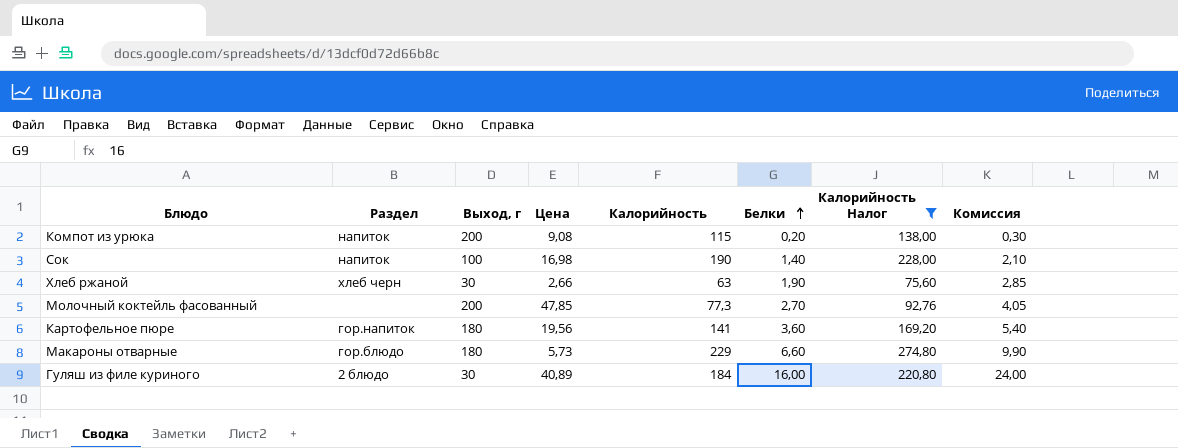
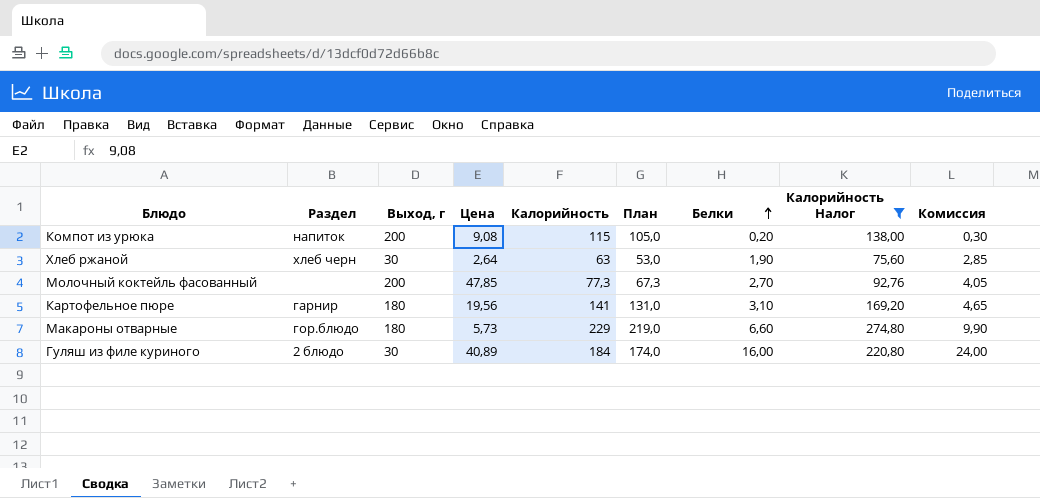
column План | formula: none -> [Калорийность] - 10
row Сок: напиток | 100 | 16,98 | 190 | 1,40 | 228,00 | 2,10 -> none
Хлеб ржаной | Цена: 2,66 -> 2,64
Картофельное пюре | Раздел: гор.напиток -> гарнир
Картофельное пюре | Белки: 3,60 -> 3,10
Картофельное пюре | Комиссия: 5,40 -> 4,65

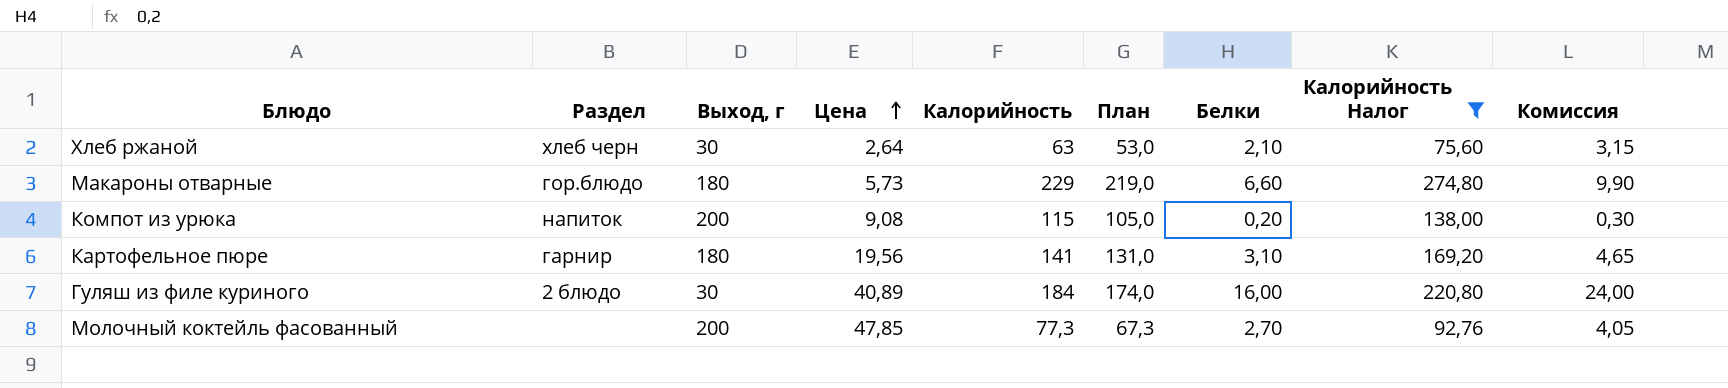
row order: Белки ascending -> Цена ascending
Хлеб ржаной | Белки: 1,90 -> 2,10
Хлеб ржаной | Комиссия: 2,85 -> 3,15

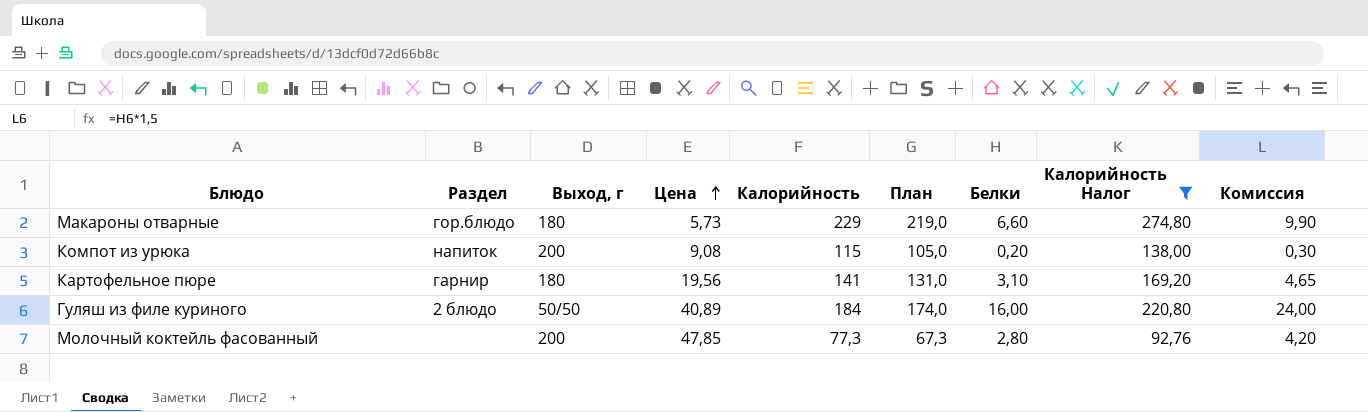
row Хлеб ржаной: хлеб черн | 30 | 2,64 | 63 | 53,0 | 2,10 | 75,60 | 3,15 -> none
Гуляш из филе куриного | Выход, г: 30 -> 50/50
Молочный коктейль фасованный | Белки: 2,70 -> 2,80
Молочный коктейль фасованный | Комиссия: 4,05 -> 4,20

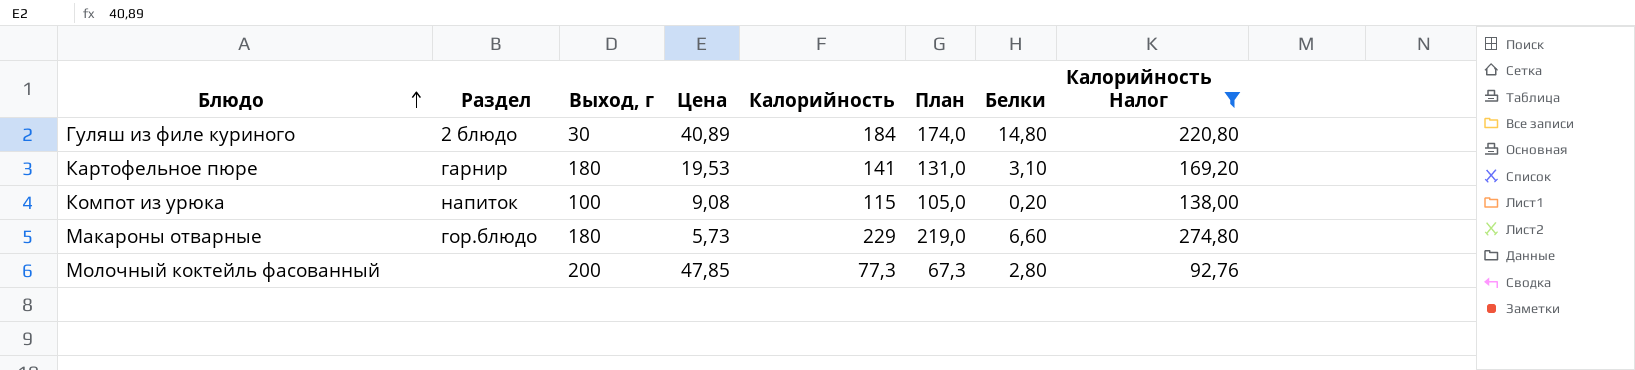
row order: Цена ascending -> Блюдо ascending
column Комиссия | formula: [Белки] * 1,5 -> none
Гуляш из филе куриного | Выход, г: 50/50 -> 30
Гуляш из филе куриного | Белки: 16,00 -> 14,80
Картофельное пюре | Цена: 19,56 -> 19,53
Компот из урюка | Выход, г: 200 -> 100

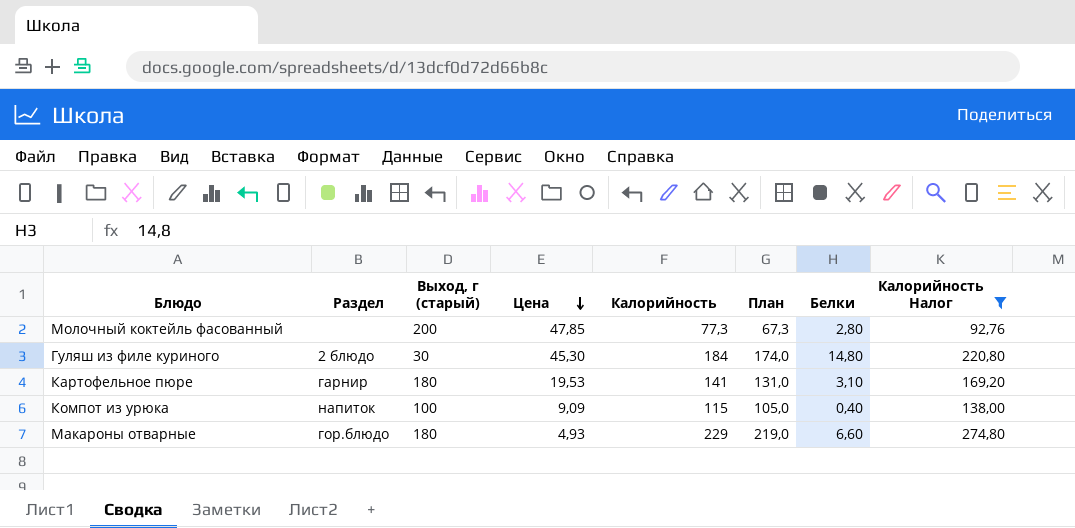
row order: Блюдо ascending -> Цена descending
column name: Выход, г -> Выход, г (старый)
Гуляш из филе куриного | Цена: 40,89 -> 45,30
Компот из урюка | Цена: 9,08 -> 9,09
Компот из урюка | Белки: 0,20 -> 0,40
Макароны отварные | Цена: 5,73 -> 4,93

